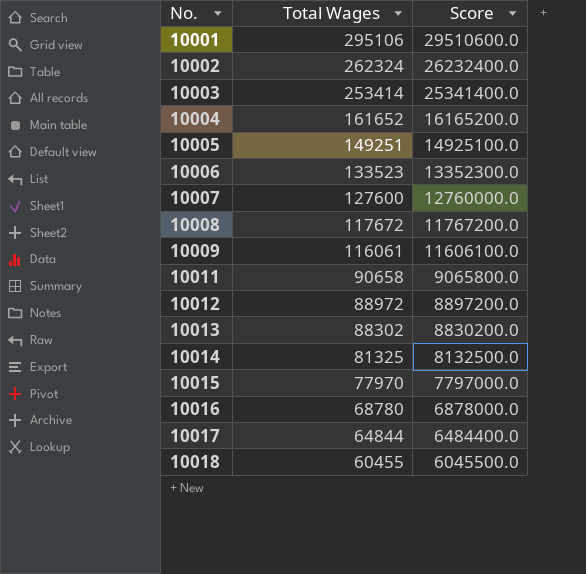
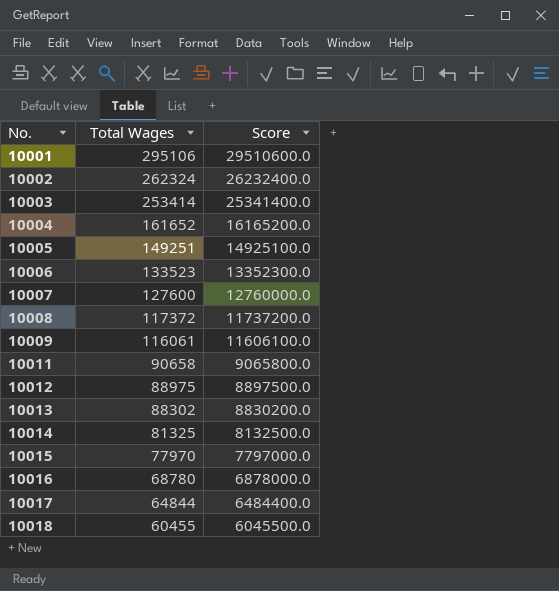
10008 | Total Wages: 117672 -> 117372
10008 | Score: 11767200.0 -> 11737200.0
10012 | Total Wages: 88972 -> 88975
10012 | Score: 8897200.0 -> 8897500.0

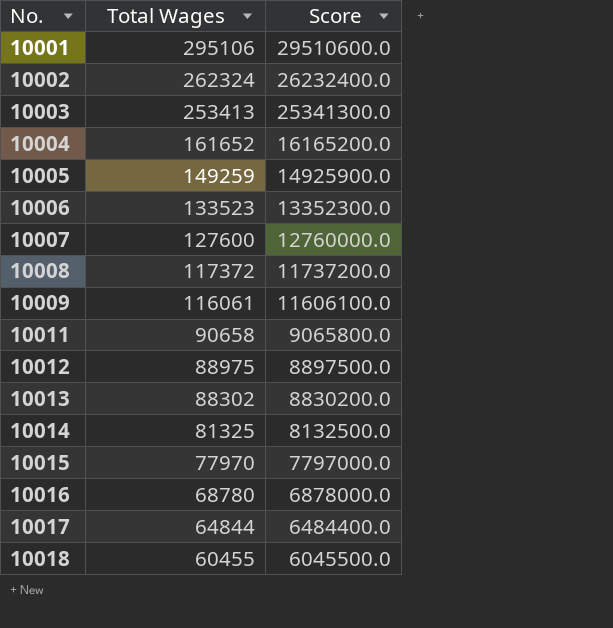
10003 | Total Wages: 253414 -> 253413
10003 | Score: 25341400.0 -> 25341300.0
10005 | Total Wages: 149251 -> 149259
10005 | Score: 14925100.0 -> 14925900.0

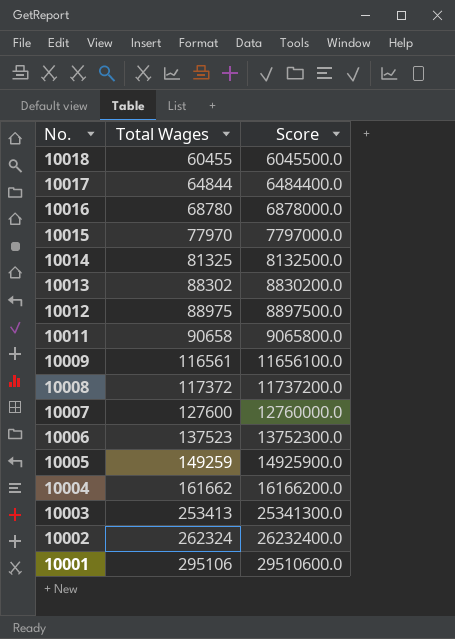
row order: No. ascending -> No. descending
10009 | Total Wages: 116061 -> 116561
10009 | Score: 11606100.0 -> 11656100.0
10006 | Total Wages: 133523 -> 137523
10006 | Score: 13352300.0 -> 13752300.0
10004 | Total Wages: 161652 -> 161662
10004 | Score: 16165200.0 -> 16166200.0

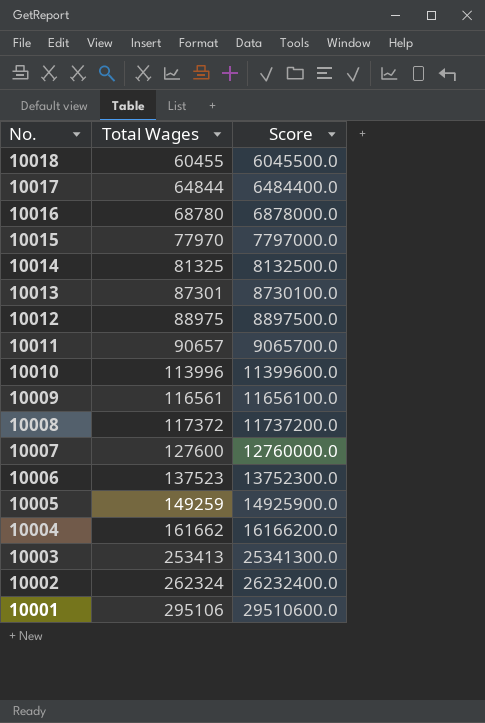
10013 | Total Wages: 88302 -> 87301
10013 | Score: 8830200.0 -> 8730100.0
10011 | Total Wages: 90658 -> 90657
10011 | Score: 9065800.0 -> 9065700.0
row 10010: none -> 113996 | 11399600.0

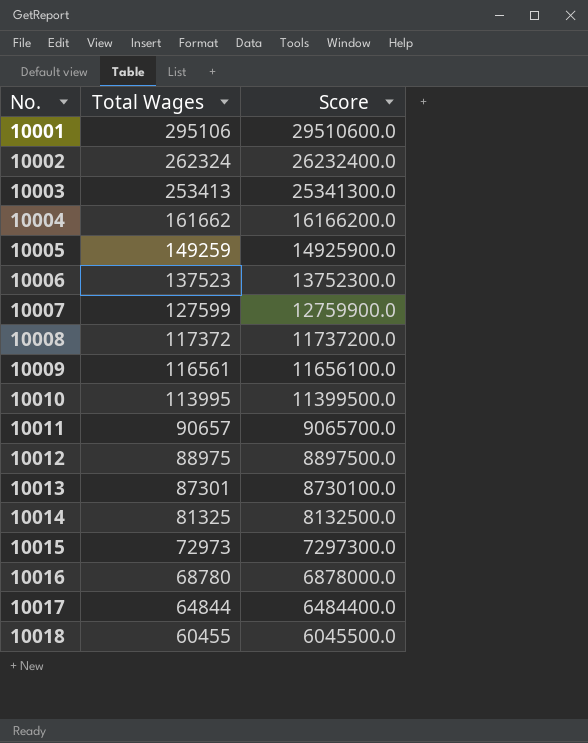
row order: No. descending -> No. ascending
10007 | Total Wages: 127600 -> 127599
10007 | Score: 12760000.0 -> 12759900.0
10010 | Total Wages: 113996 -> 113995
10010 | Score: 11399600.0 -> 11399500.0
10015 | Total Wages: 77970 -> 72973
10015 | Score: 7797000.0 -> 7297300.0

